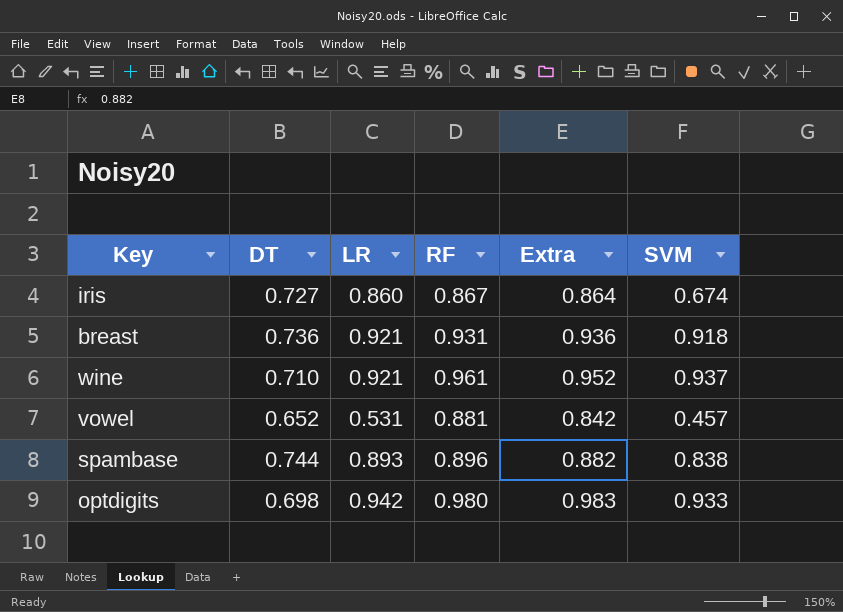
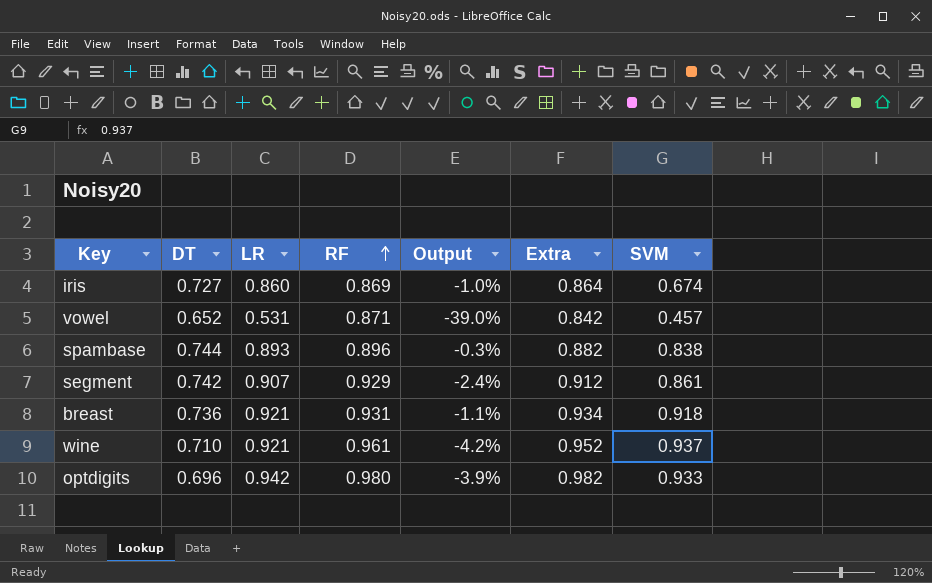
row order: none -> RF ascending
column Output | formula: none -> ([LR] - [RF]) / [RF]
iris | RF: 0.867 -> 0.869
vowel | RF: 0.881 -> 0.871
row segment: none -> 0.742 | 0.907 | 0.929 | -2.4% | 0.912 | 0.861
breast | Extra: 0.936 -> 0.934
optdigits | DT: 0.698 -> 0.696
optdigits | Extra: 0.983 -> 0.982

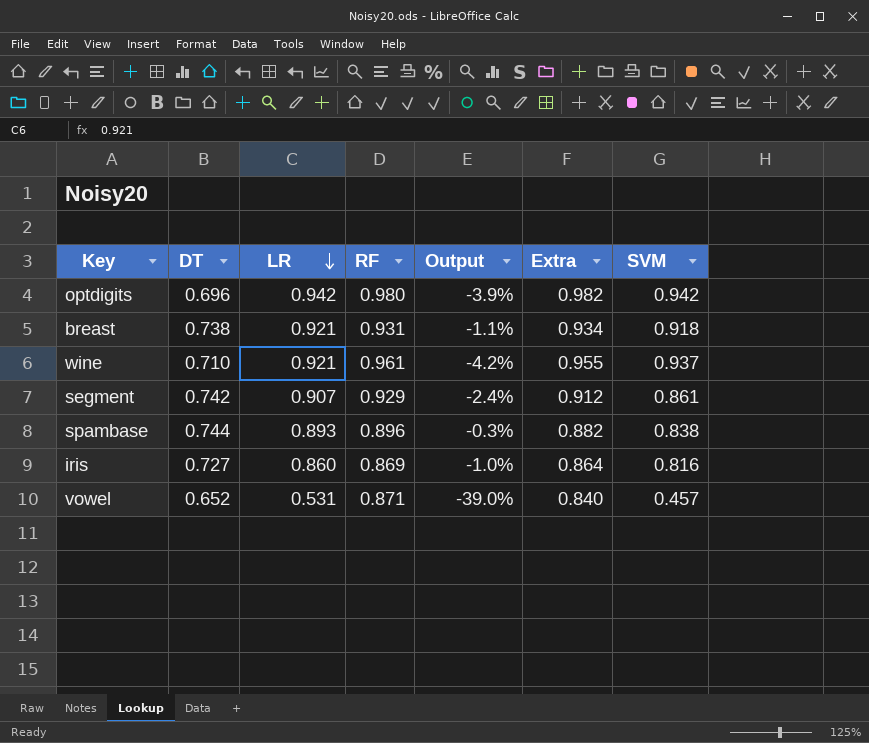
row order: RF ascending -> LR descending
optdigits | SVM: 0.933 -> 0.942
breast | DT: 0.736 -> 0.738
wine | Extra: 0.952 -> 0.955
iris | SVM: 0.674 -> 0.816
vowel | Extra: 0.842 -> 0.840

